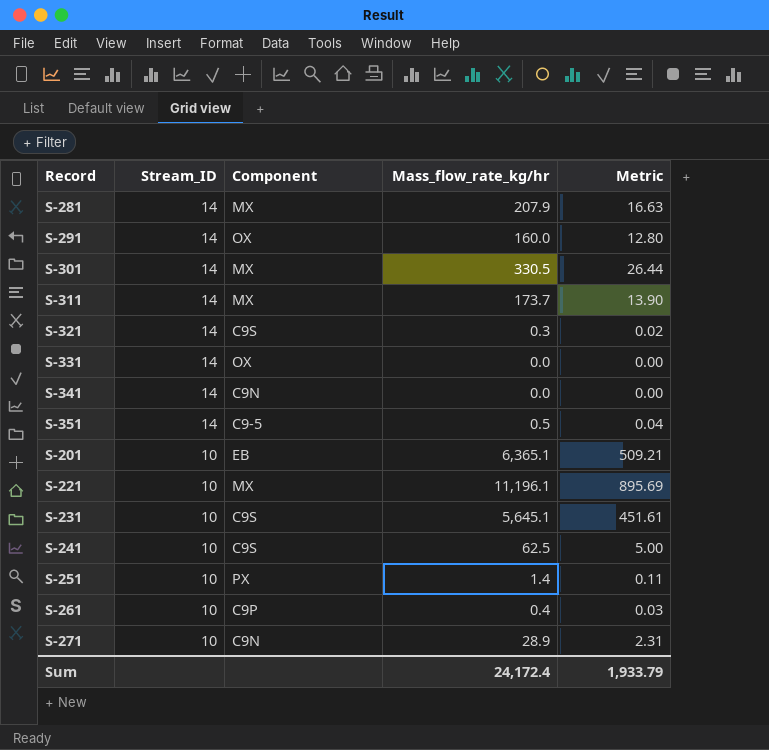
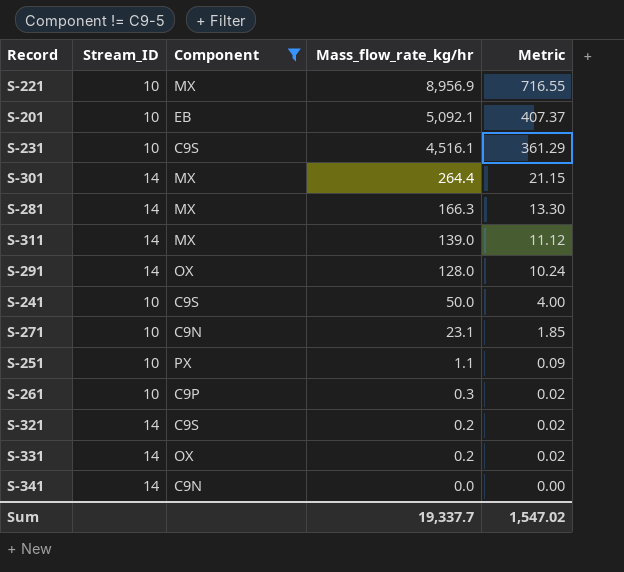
filter: none -> Component != C9-5
row order: Stream_ID descending -> Mass_flow_rate_kg/hr descending
S-221 | Mass_flow_rate_kg/hr: 11,196.1 -> 8,956.9
S-221 | Metric: 895.69 -> 716.55
S-201 | Mass_flow_rate_kg/hr: 6,365.1 -> 5,092.1
S-201 | Metric: 509.21 -> 407.37
S-231 | Mass_flow_rate_kg/hr: 5,645.1 -> 4,516.1
S-231 | Metric: 451.61 -> 361.29
S-301 | Mass_flow_rate_kg/hr: 330.5 -> 264.4
S-301 | Metric: 26.44 -> 21.15
S-281 | Mass_flow_rate_kg/hr: 207.9 -> 166.3
S-281 | Metric: 16.63 -> 13.30
S-311 | Mass_flow_rate_kg/hr: 173.7 -> 139.0
S-311 | Metric: 13.90 -> 11.12
S-291 | Mass_flow_rate_kg/hr: 160.0 -> 128.0
S-291 | Metric: 12.80 -> 10.24
S-241 | Mass_flow_rate_kg/hr: 62.5 -> 50.0
S-241 | Metric: 5.00 -> 4.00
S-271 | Mass_flow_rate_kg/hr: 28.9 -> 23.1
S-271 | Metric: 2.31 -> 1.85
S-251 | Mass_flow_rate_kg/hr: 1.4 -> 1.1
S-251 | Metric: 0.11 -> 0.09
S-261 | Mass_flow_rate_kg/hr: 0.4 -> 0.3
S-261 | Metric: 0.03 -> 0.02
S-321 | Mass_flow_rate_kg/hr: 0.3 -> 0.2
S-331 | Mass_flow_rate_kg/hr: 0.0 -> 0.2
S-331 | Metric: 0.00 -> 0.02
Sum | Mass_flow_rate_kg/hr: 24,172.4 -> 19,337.7
Sum | Metric: 1,933.79 -> 1,547.02

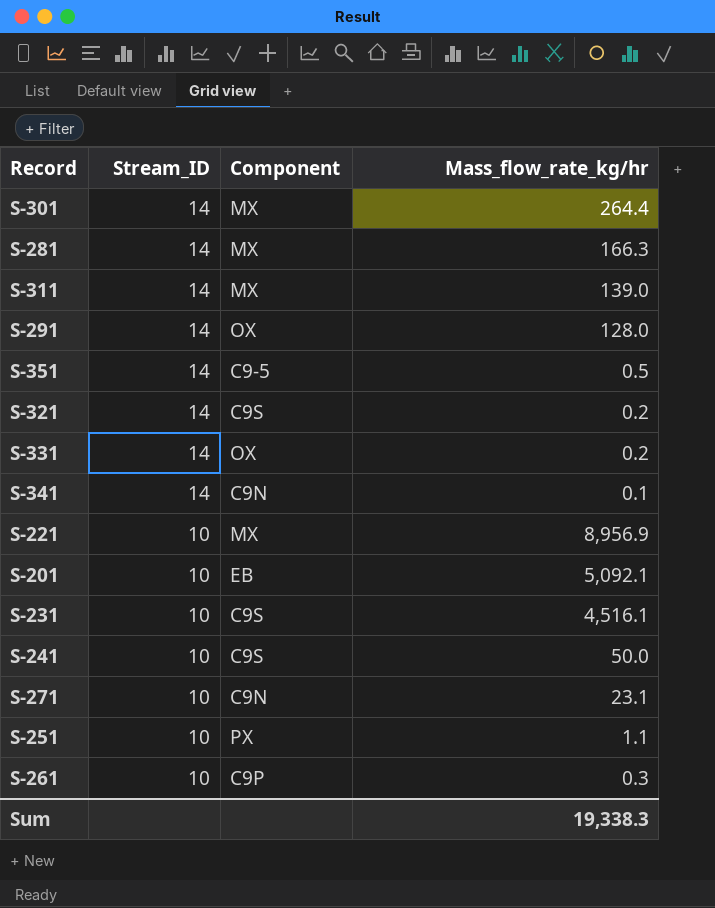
filter: Component != C9-5 -> none
row order: Mass_flow_rate_kg/hr descending -> Stream_ID descending
column Metric | formula: [Mass_flow_rate_kg/hr] * 0.08 -> none
S-341 | Mass_flow_rate_kg/hr: 0.0 -> 0.1
Sum | Mass_flow_rate_kg/hr: 19,337.7 -> 19,338.3

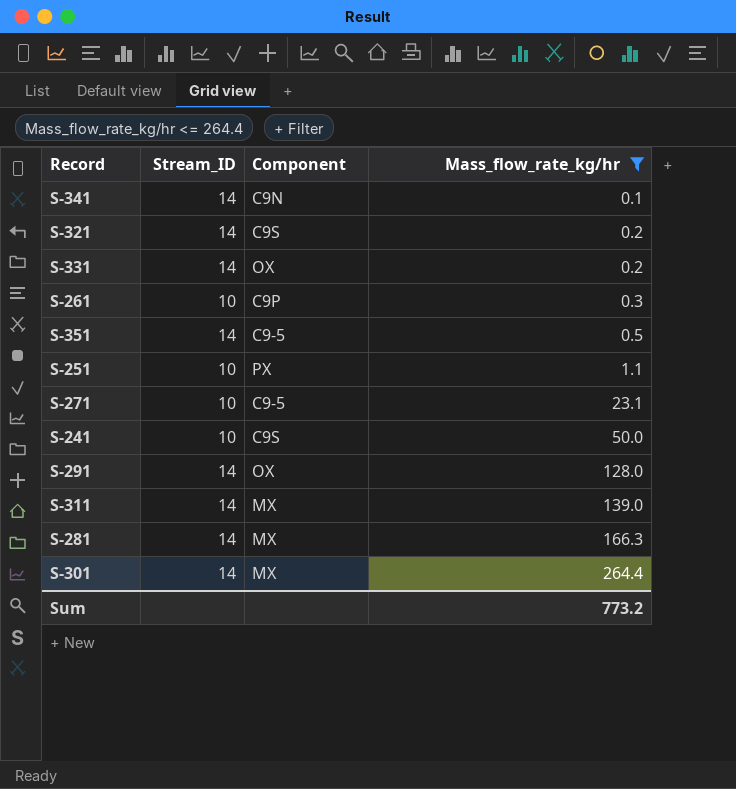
filter: none -> Mass_flow_rate_kg/hr <= 264.4
row order: Stream_ID descending -> Mass_flow_rate_kg/hr ascending
S-271 | Component: C9N -> C9-5
Sum | Mass_flow_rate_kg/hr: 19,338.3 -> 773.2

